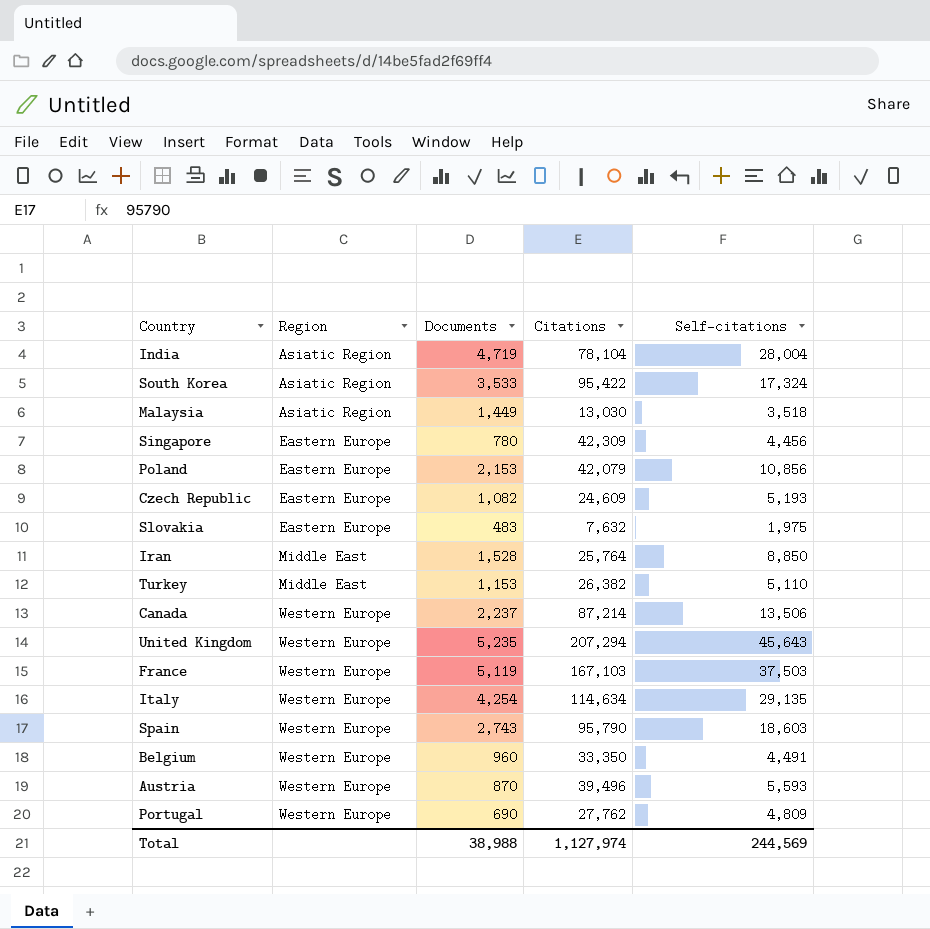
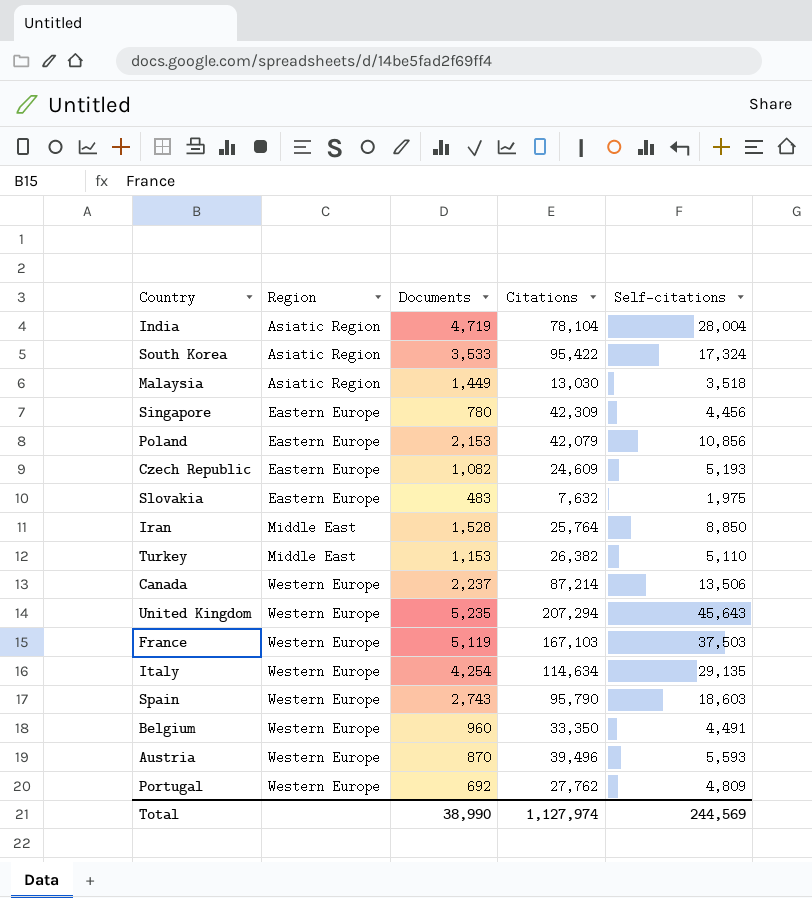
Portugal | Documents: 690 -> 692
Total | Documents: 38,988 -> 38,990

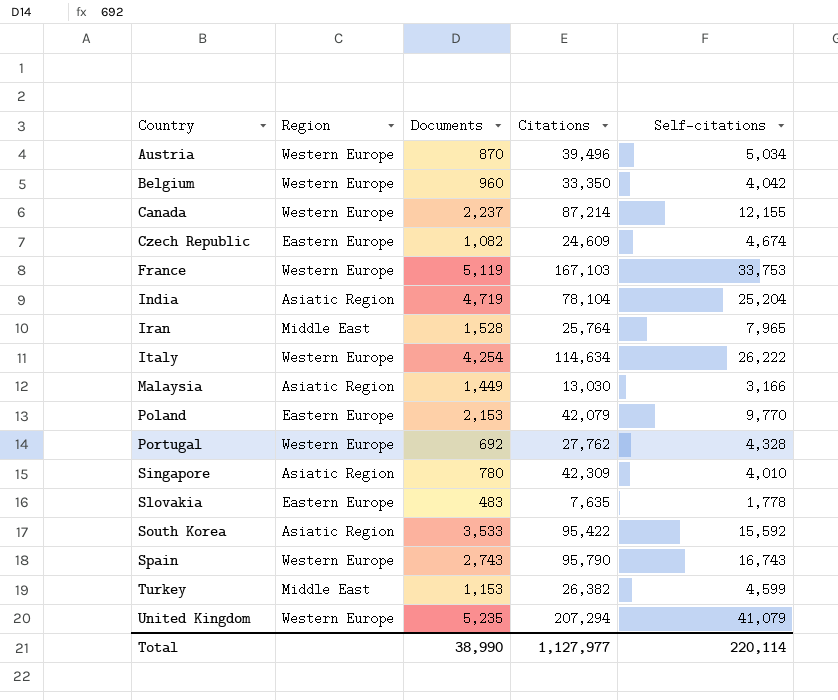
row order: Region ascending -> Country ascending
Austria | Self-citations: 5,593 -> 5,034
Belgium | Self-citations: 4,491 -> 4,042
Canada | Self-citations: 13,506 -> 12,155
Czech Republic | Self-citations: 5,193 -> 4,674
France | Self-citations: 37,503 -> 33,753
India | Self-citations: 28,004 -> 25,204
Iran | Self-citations: 8,850 -> 7,965
Italy | Self-citations: 29,135 -> 26,222
Malaysia | Self-citations: 3,518 -> 3,166
Poland | Self-citations: 10,856 -> 9,770
Portugal | Self-citations: 4,809 -> 4,328
Singapore | Region: Eastern Europe -> Asiatic Region
Singapore | Self-citations: 4,456 -> 4,010
Slovakia | Citations: 7,632 -> 7,635
Slovakia | Self-citations: 1,975 -> 1,778
South Korea | Self-citations: 17,324 -> 15,592
Spain | Self-citations: 18,603 -> 16,743
Turkey | Self-citations: 5,110 -> 4,599
United Kingdom | Self-citations: 45,643 -> 41,079
Total | Citations: 1,127,974 -> 1,127,977
Total | Self-citations: 244,569 -> 220,114

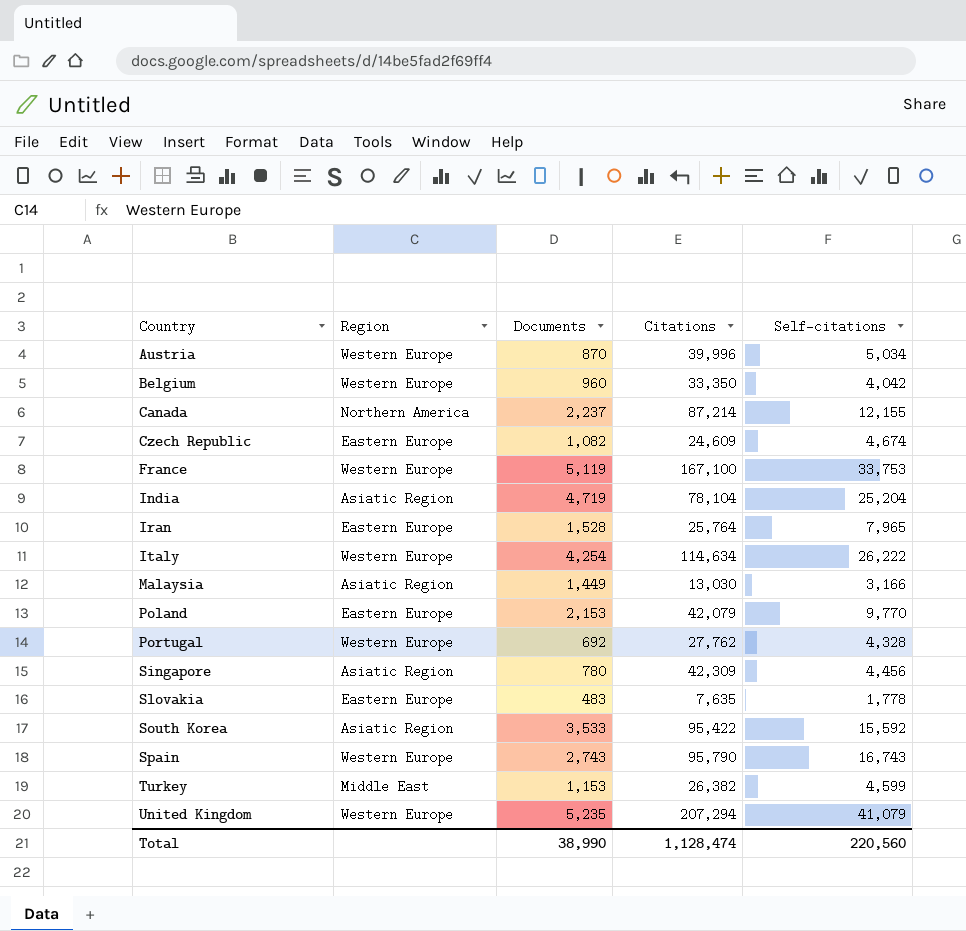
Austria | Citations: 39,496 -> 39,996
Canada | Region: Western Europe -> Northern America
France | Citations: 167,103 -> 167,100
Iran | Region: Middle East -> Eastern Europe
Singapore | Self-citations: 4,010 -> 4,456
Total | Citations: 1,127,977 -> 1,128,474
Total | Self-citations: 220,114 -> 220,560

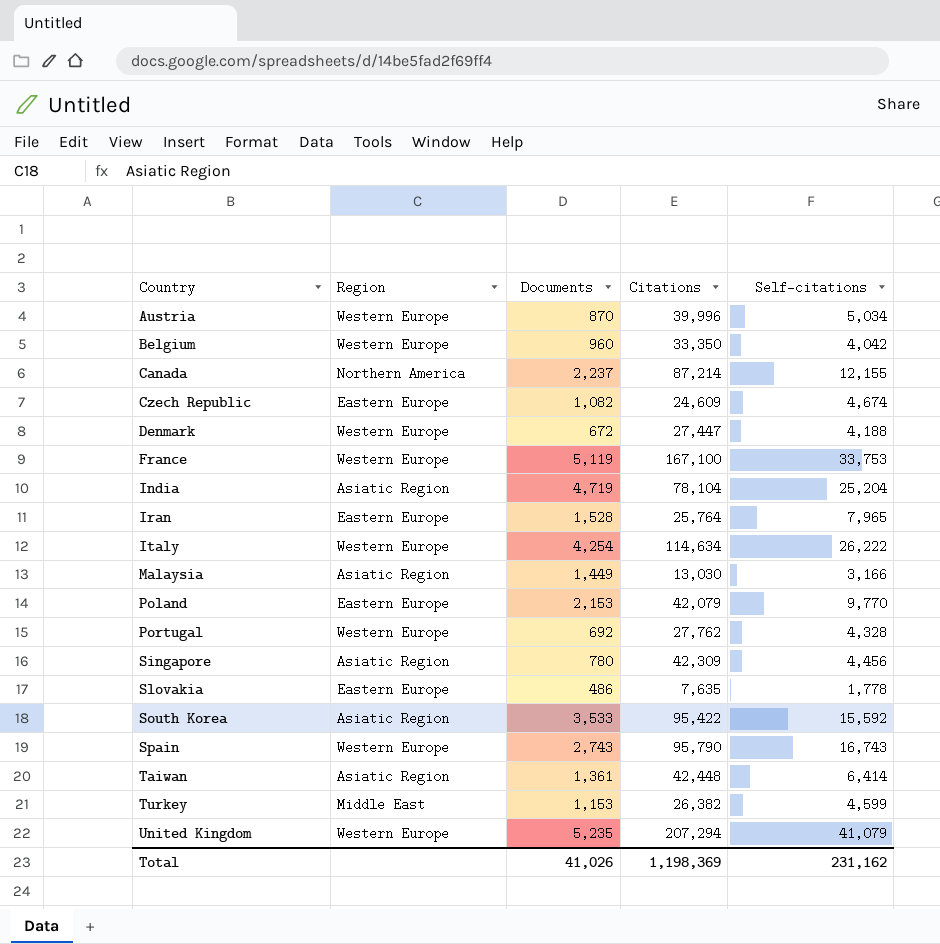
row Denmark: none -> Western Europe | 672 | 27,447 | 4,188
Slovakia | Documents: 483 -> 486
row Taiwan: none -> Asiatic Region | 1,361 | 42,448 | 6,414
Total | Documents: 38,990 -> 41,026
Total | Citations: 1,128,474 -> 1,198,369
Total | Self-citations: 220,560 -> 231,162

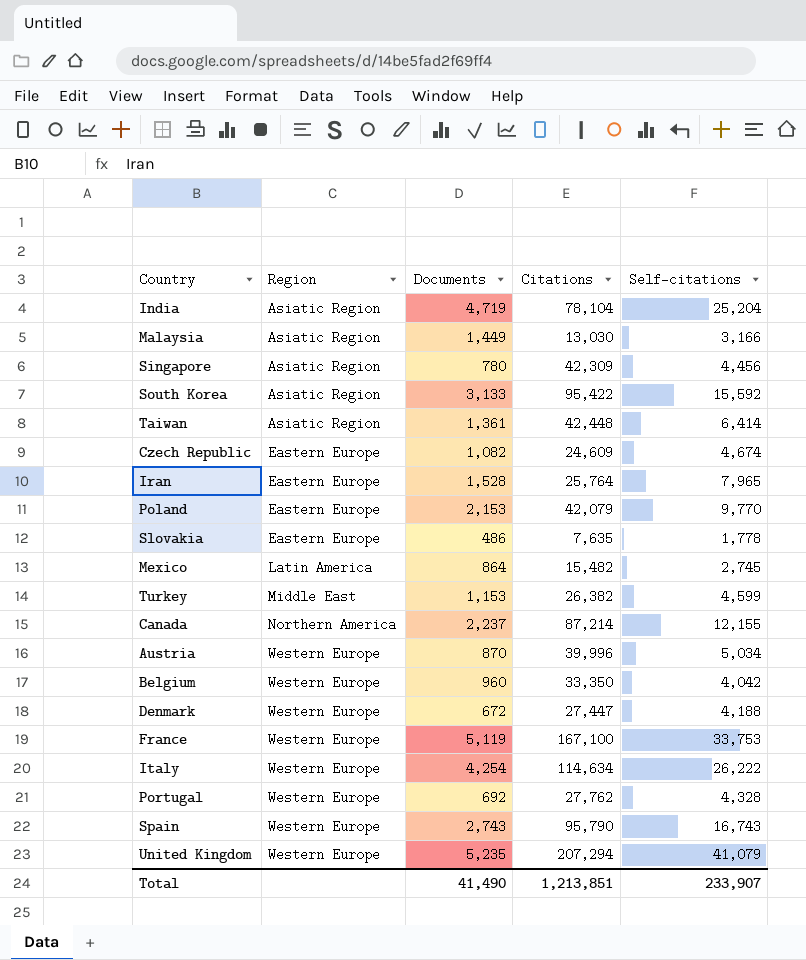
row order: Country ascending -> Region ascending
South Korea | Documents: 3,533 -> 3,133
row Mexico: none -> Latin America | 864 | 15,482 | 2,745
Total | Documents: 41,026 -> 41,490
Total | Citations: 1,198,369 -> 1,213,851
Total | Self-citations: 231,162 -> 233,907

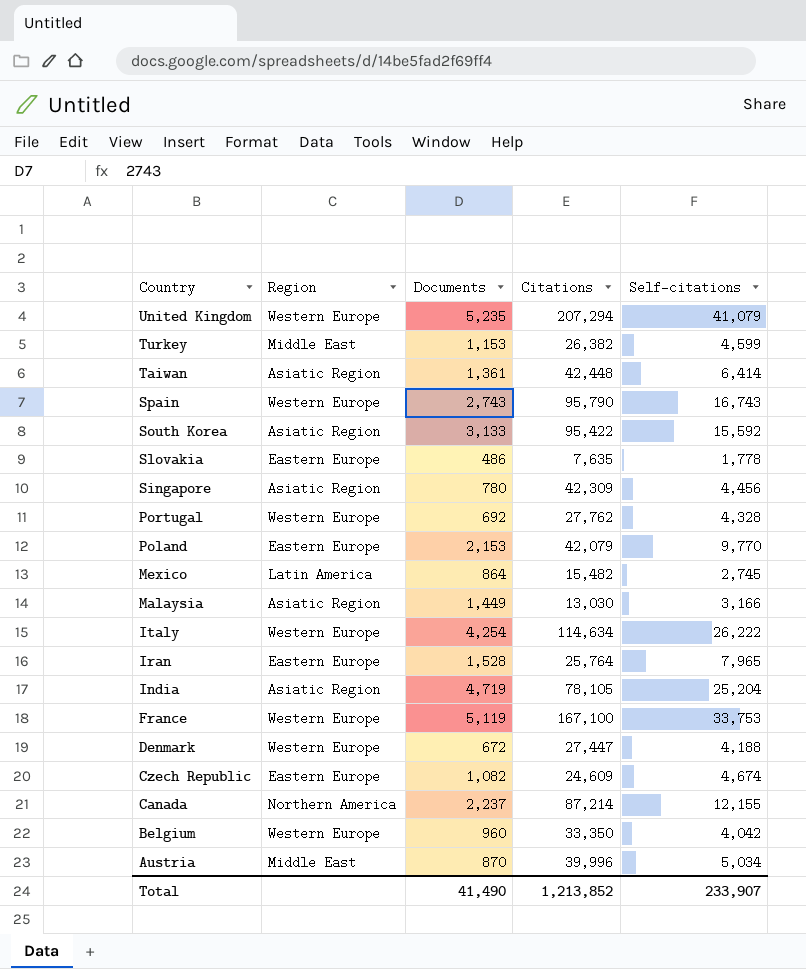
row order: Region ascending -> Country descending
India | Citations: 78,104 -> 78,105
Austria | Region: Western Europe -> Middle East
Total | Citations: 1,213,851 -> 1,213,852

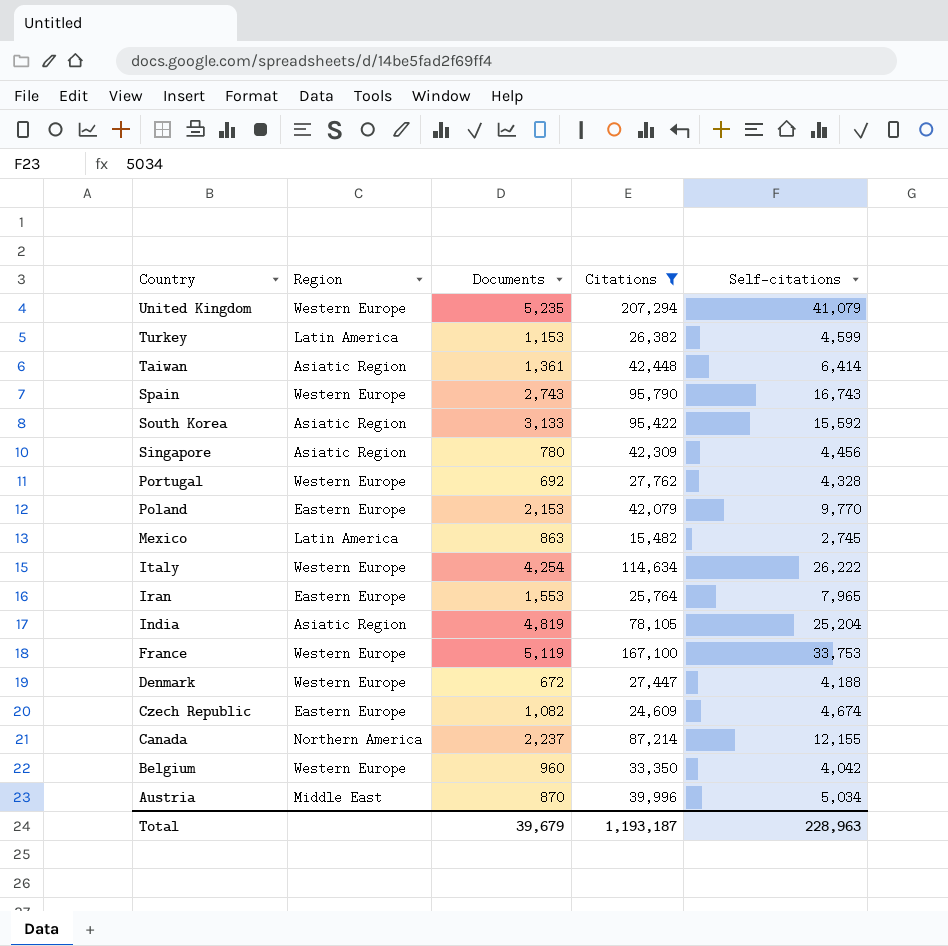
filter: none -> Citations >= 15,482
Turkey | Region: Middle East -> Latin America
Mexico | Documents: 864 -> 863
Iran | Documents: 1,528 -> 1,553
India | Documents: 4,719 -> 4,819
Total | Documents: 41,490 -> 39,679
Total | Citations: 1,213,852 -> 1,193,187
Total | Self-citations: 233,907 -> 228,963

